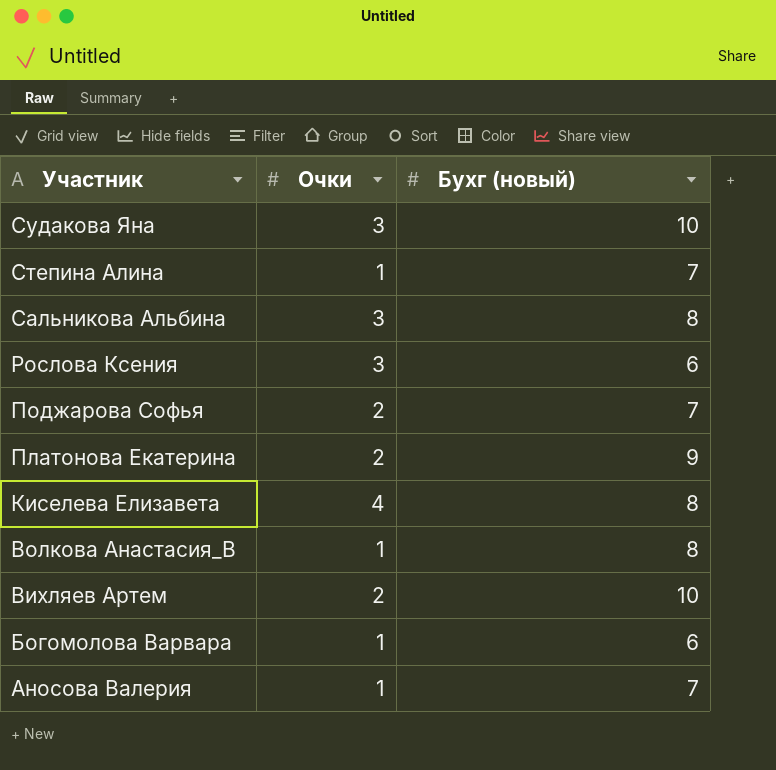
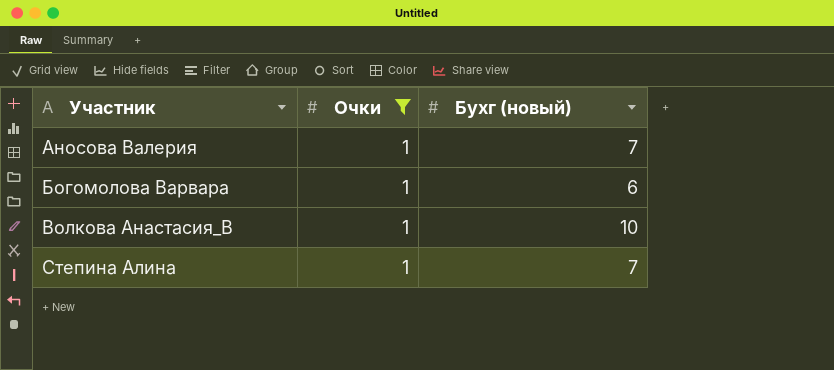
filter: none -> Очки = 1
row order: Участник descending -> Участник ascending
Волкова Анастасия_В | Бухг (новый): 8 -> 10

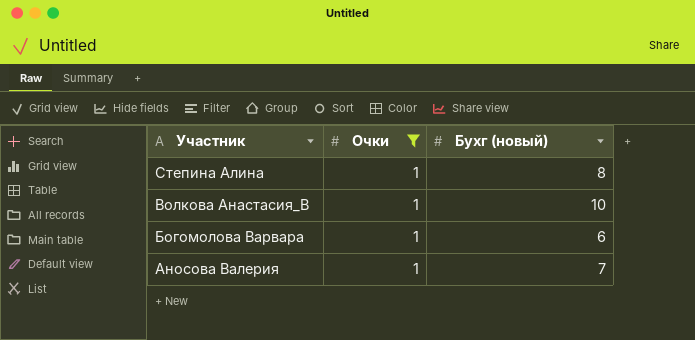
row order: Участник ascending -> Участник descending
Степина Алина | Бухг (новый): 7 -> 8

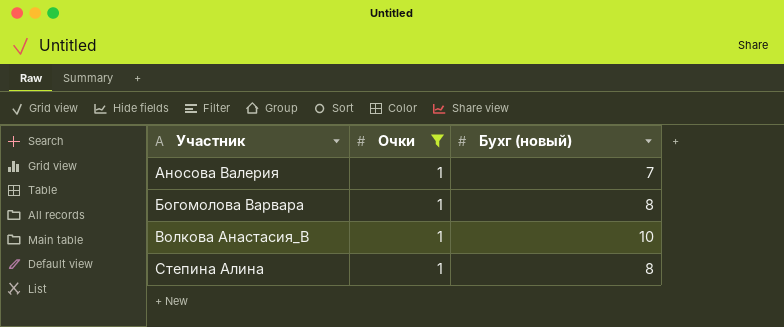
row order: Участник descending -> Участник ascending
Богомолова Варвара | Бухг (новый): 6 -> 8

